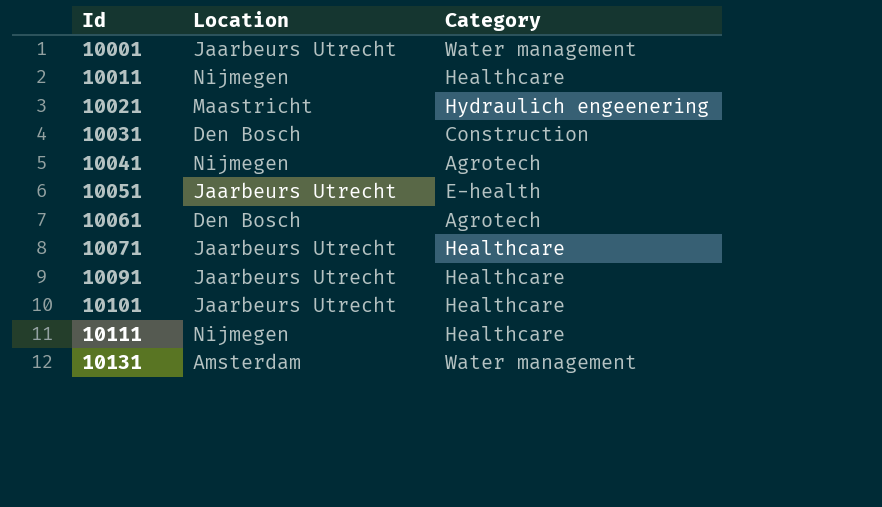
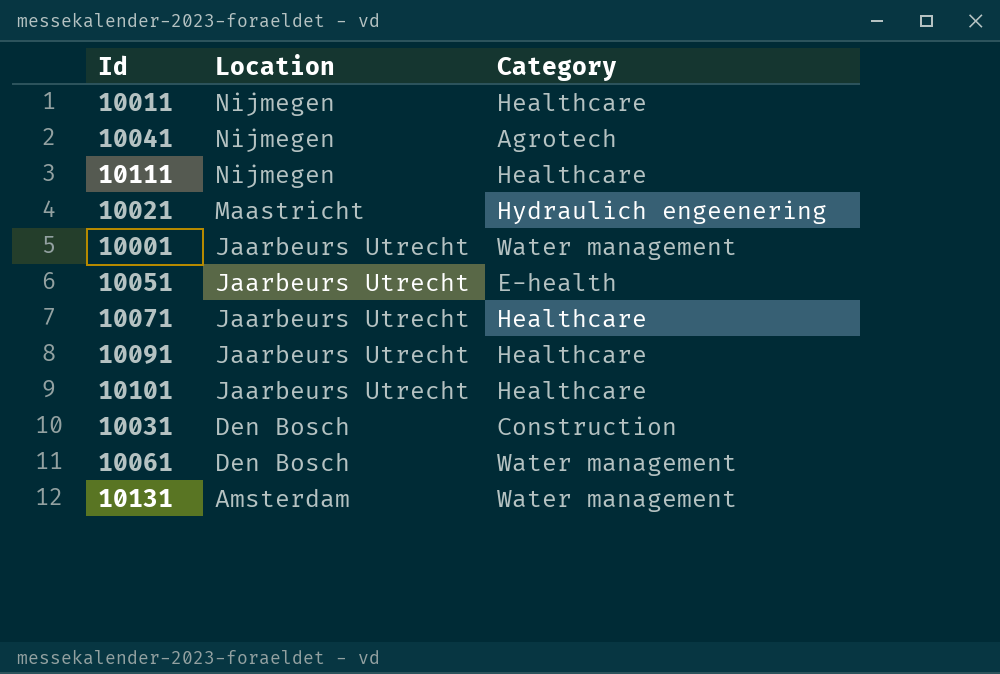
row order: Id ascending -> Location descending
10061 | Category: Agrotech -> Water management

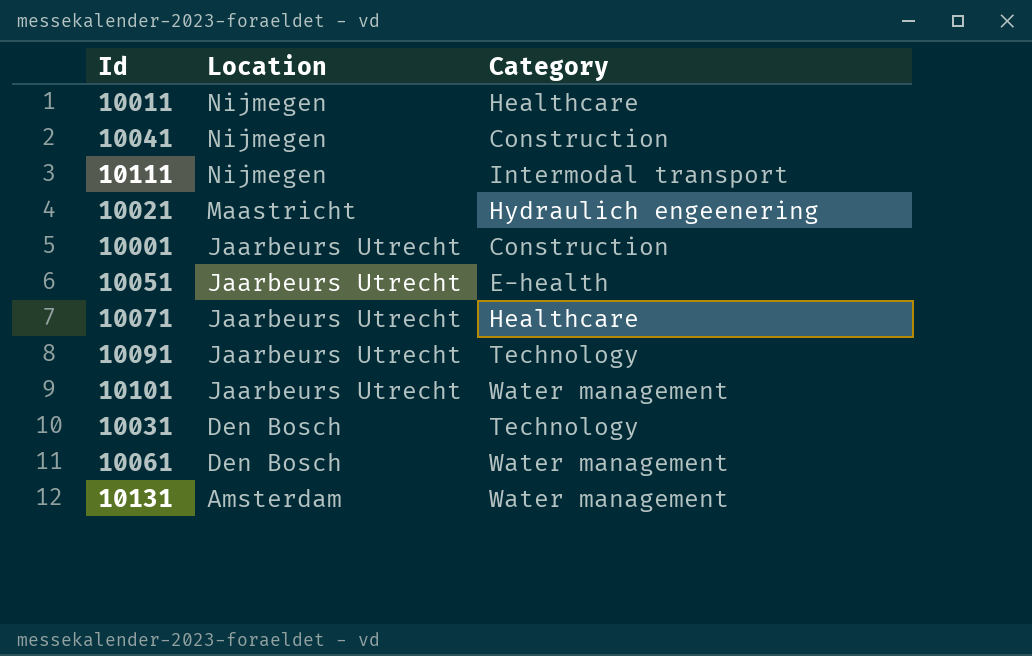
10041 | Category: Agrotech -> Construction
10111 | Category: Healthcare -> Intermodal transport
10001 | Category: Water management -> Construction
10091 | Category: Healthcare -> Technology
10101 | Category: Healthcare -> Water management
10031 | Category: Construction -> Technology

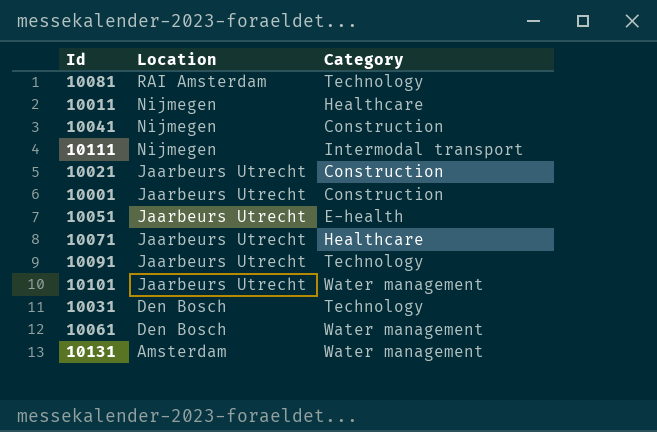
row 10081: none -> RAI Amsterdam | Technology
10021 | Location: Maastricht -> Jaarbeurs Utrecht
10021 | Category: Hydraulich engeenering -> Construction

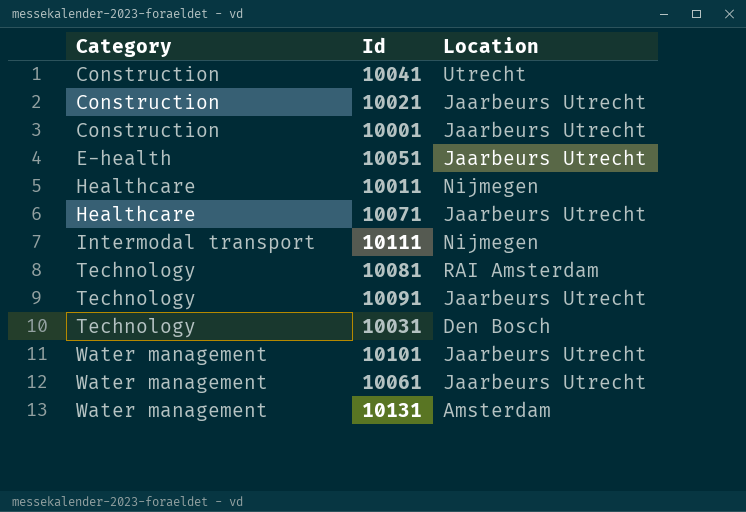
row order: Location descending -> Category ascending
column Category | position: 3 -> 1
10041 | Location: Nijmegen -> Utrecht
10061 | Location: Den Bosch -> Jaarbeurs Utrecht

